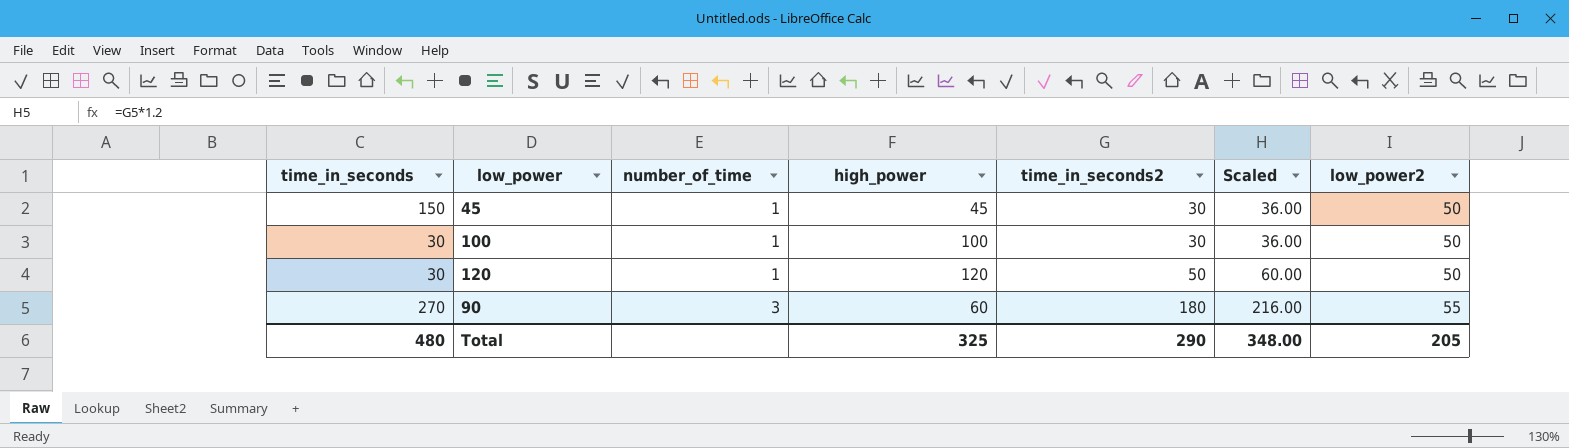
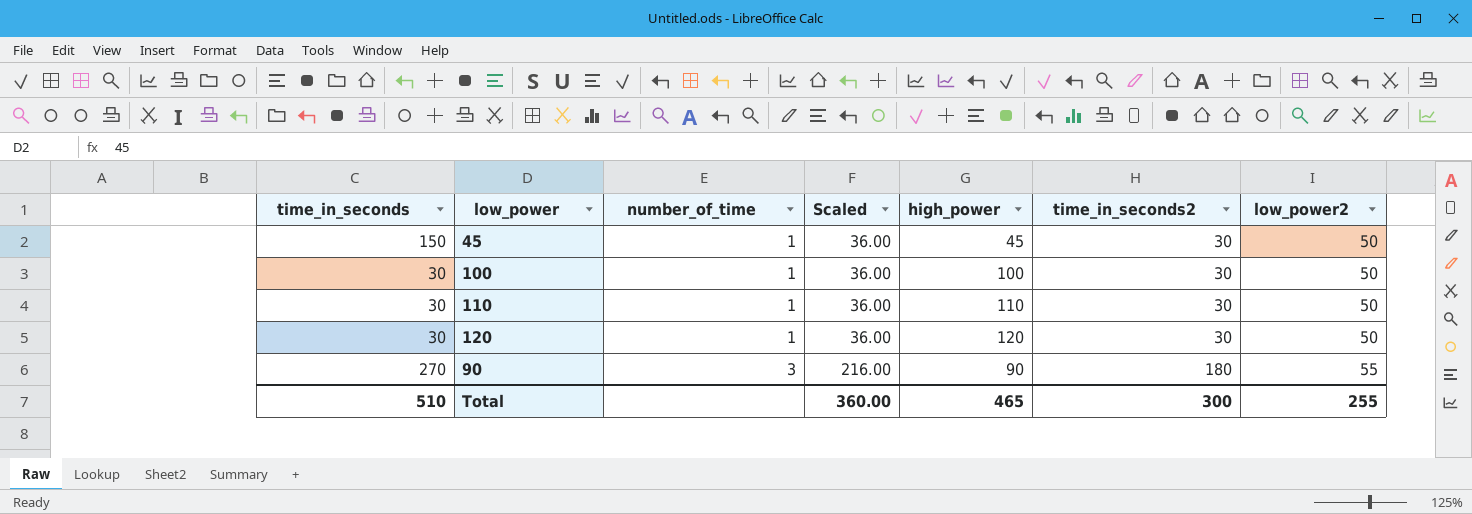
column Scaled | position: 6 -> 4
row 110: none -> 30 | 1 | 36.00 | 110 | 30 | 50
120 | Scaled: 60.00 -> 36.00
120 | time_in_seconds2: 50 -> 30
90 | high_power: 60 -> 90
Total | time_in_seconds: 480 -> 510
Total | Scaled: 348.00 -> 360.00
Total | high_power: 325 -> 465
Total | time_in_seconds2: 290 -> 300
Total | low_power2: 205 -> 255

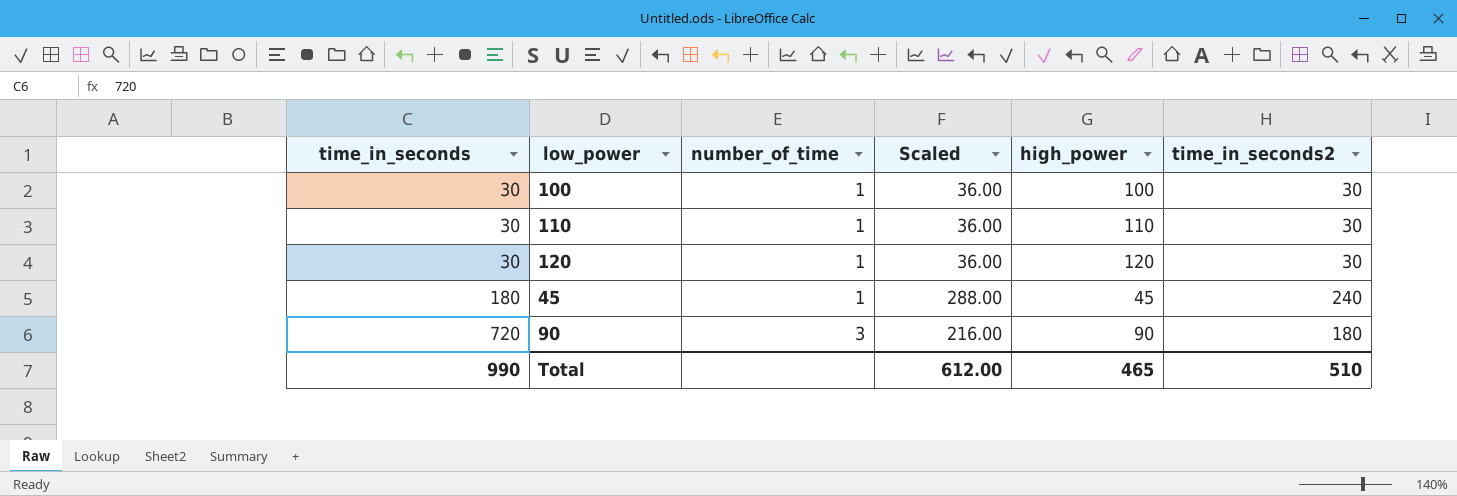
row order: number_of_time ascending -> time_in_seconds ascending
column low_power2 | position: 7 -> none
45 | time_in_seconds: 150 -> 180
45 | Scaled: 36.00 -> 288.00
45 | time_in_seconds2: 30 -> 240
90 | time_in_seconds: 270 -> 720
Total | time_in_seconds: 510 -> 990
Total | Scaled: 360.00 -> 612.00
Total | time_in_seconds2: 300 -> 510

